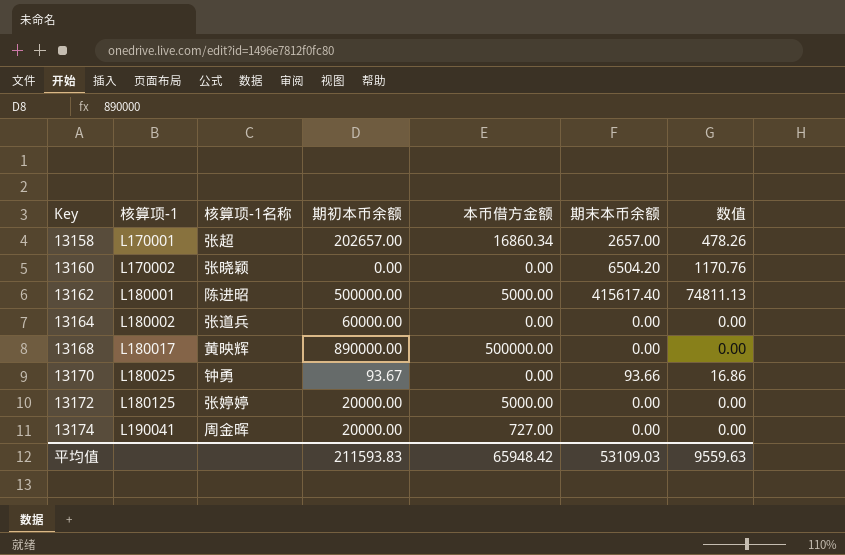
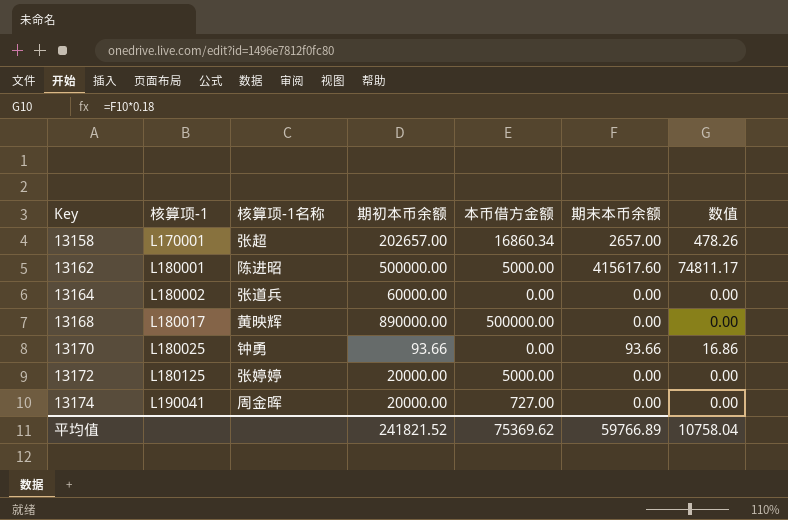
row 13160: L170002 | 张晓颖 | 0.00 | 0.00 | 6504.20 | 1170.76 -> none
13162 | 期末本币余额: 415617.40 -> 415617.60
13162 | 数值: 74811.13 -> 74811.17
13170 | 期初本币余额: 93.67 -> 93.66
平均值 | 期初本币余额: 211593.83 -> 241821.52
平均值 | 本币借方金额: 65948.42 -> 75369.62
平均值 | 期末本币余额: 53109.03 -> 59766.89
平均值 | 数值: 9559.63 -> 10758.04

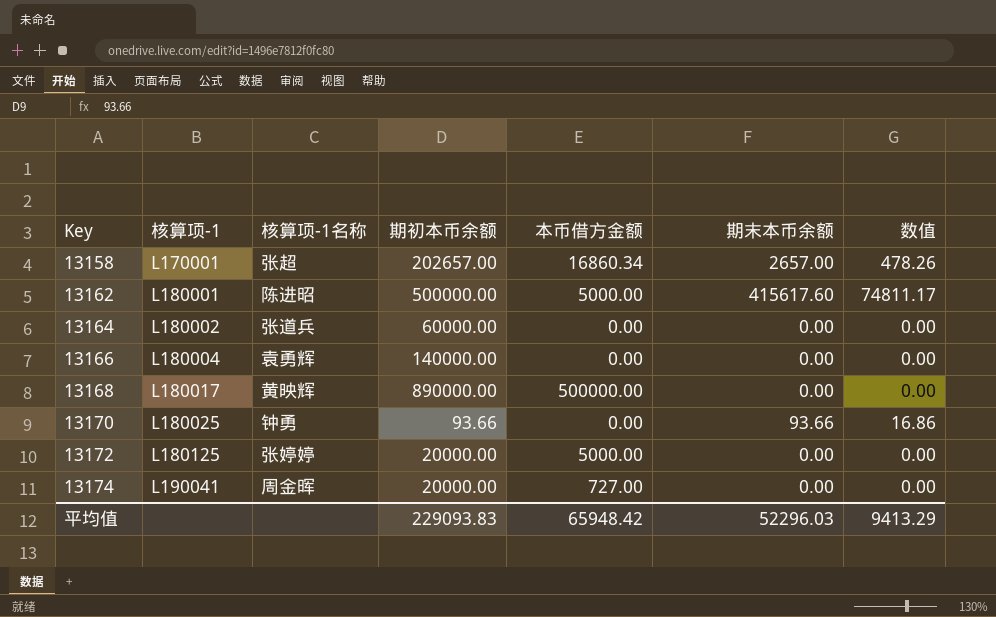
row 13166: none -> L180004 | 袁勇辉 | 140000.00 | 0.00 | 0.00 | 0.00
平均值 | 期初本币余额: 241821.52 -> 229093.83
平均值 | 本币借方金额: 75369.62 -> 65948.42
平均值 | 期末本币余额: 59766.89 -> 52296.03
平均值 | 数值: 10758.04 -> 9413.29

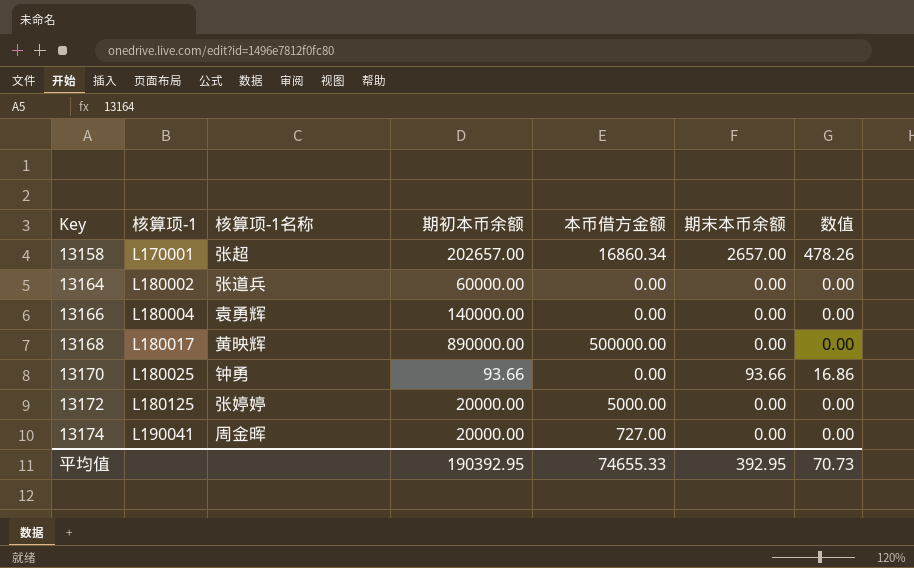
row 13162: L180001 | 陈进昭 | 500000.00 | 5000.00 | 415617.60 | 74811.17 -> none
平均值 | 期初本币余额: 229093.83 -> 190392.95
平均值 | 本币借方金额: 65948.42 -> 74655.33
平均值 | 期末本币余额: 52296.03 -> 392.95
平均值 | 数值: 9413.29 -> 70.73

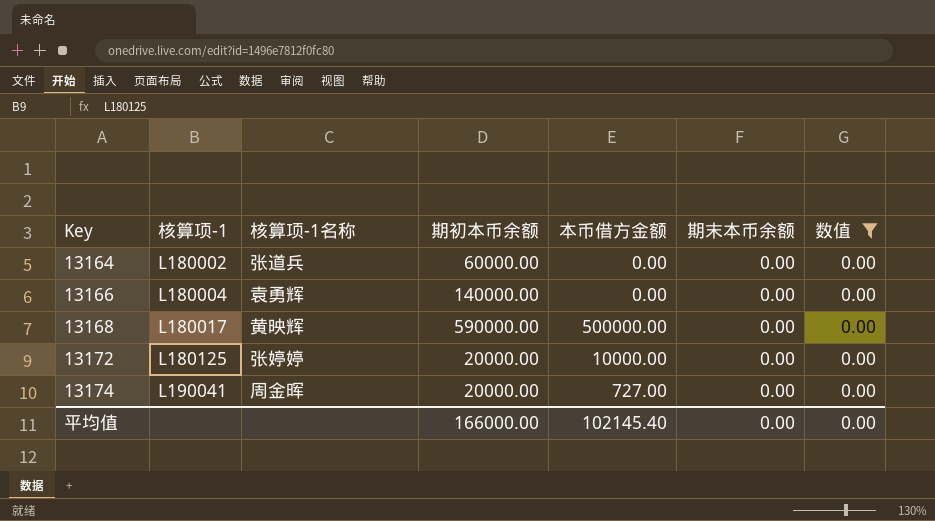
filter: none -> 数值 = 0.00
13168 | 期初本币余额: 890000.00 -> 590000.00
13172 | 本币借方金额: 5000.00 -> 10000.00
平均值 | 期初本币余额: 190392.95 -> 166000.00
平均值 | 本币借方金额: 74655.33 -> 102145.40
平均值 | 期末本币余额: 392.95 -> 0.00
平均值 | 数值: 70.73 -> 0.00

